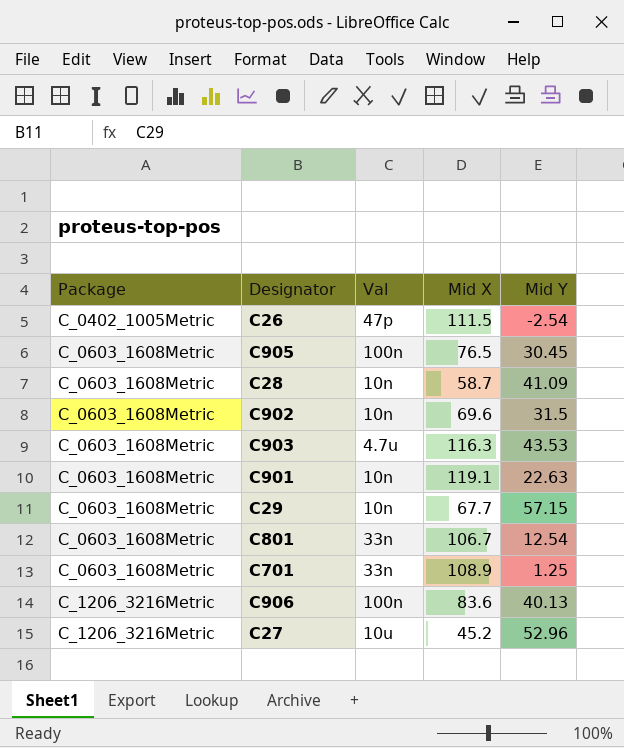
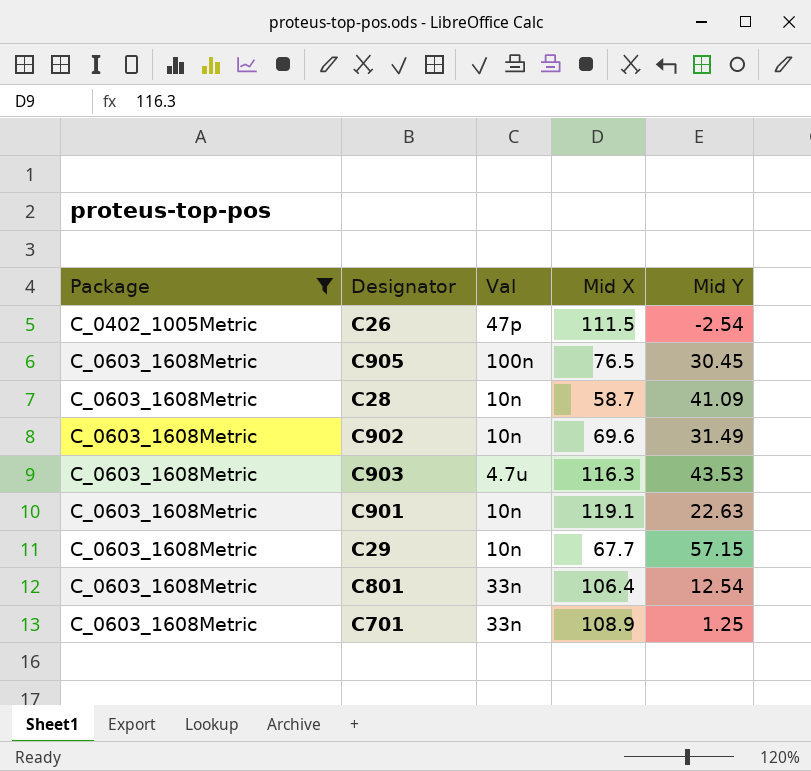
filter: none -> Package != C_1206_3216Metric
C902 | Mid Y: 31.5 -> 31.49
C801 | Mid X: 106.7 -> 106.4

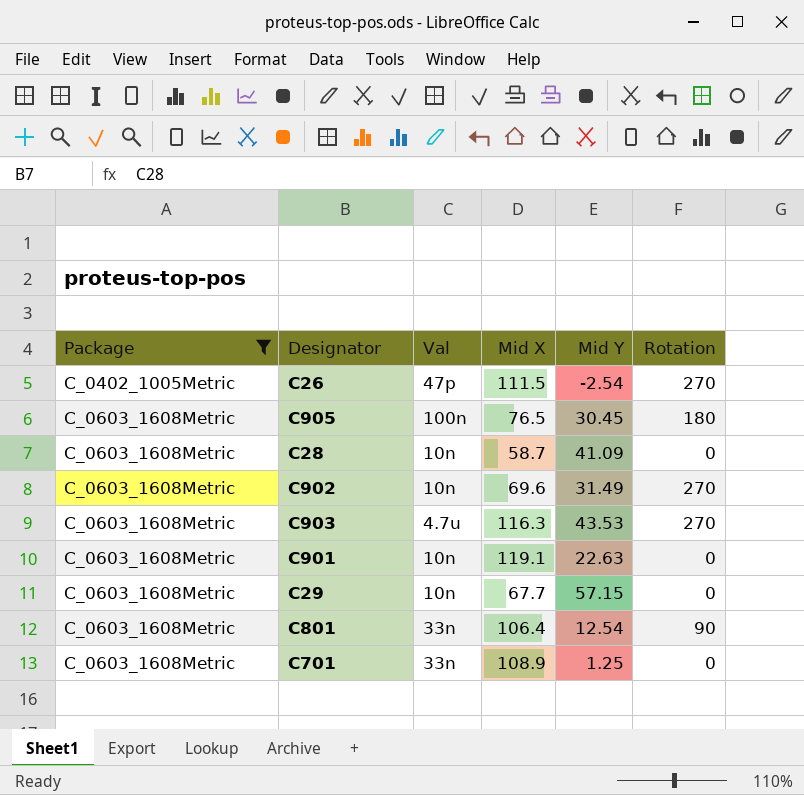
column Rotation | position: none -> 6

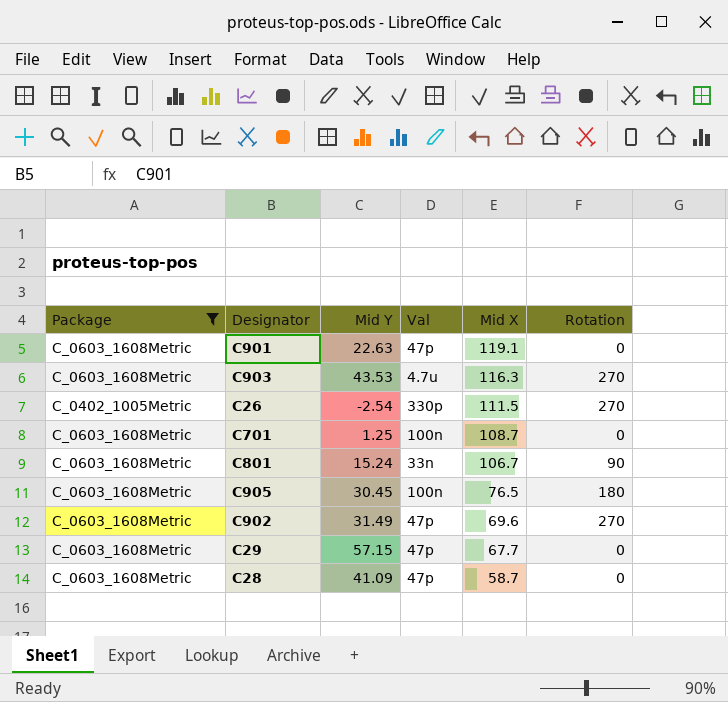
row order: Package ascending -> Mid X descending
column Mid Y | position: 5 -> 3
C901 | Val: 10n -> 47p
C26 | Val: 47p -> 330p
C701 | Val: 33n -> 100n
C701 | Mid X: 108.9 -> 108.7
C801 | Mid Y: 12.54 -> 15.24
C801 | Mid X: 106.4 -> 106.7
C902 | Val: 10n -> 47p
C29 | Val: 10n -> 47p
C28 | Val: 10n -> 47p

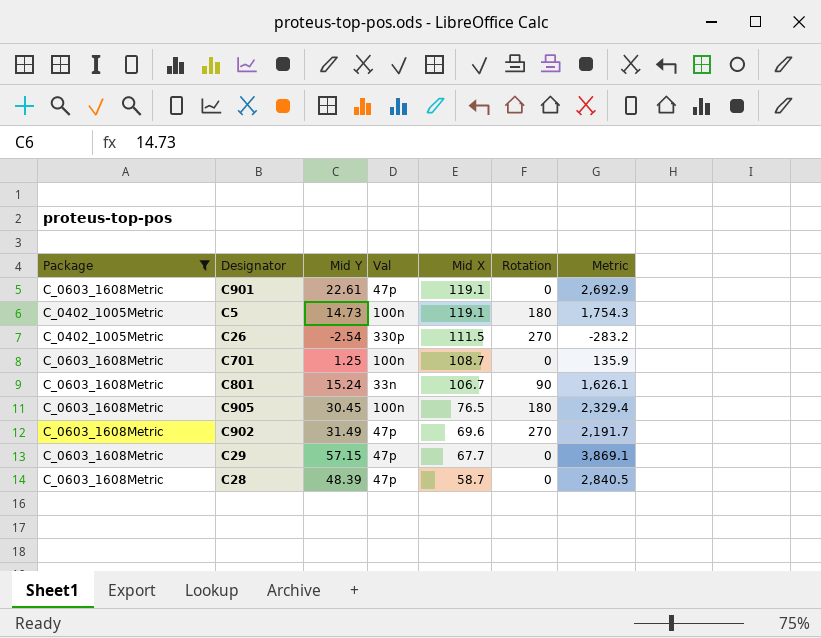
column Metric | formula: none -> [Mid Y] * [Mid X]
row C903: C_0603_1608Metric | 43.53 | 4.7u | 116.3 | 270 -> none
C901 | Mid Y: 22.63 -> 22.61
row C5: none -> C_0402_1005Metric | 14.73 | 100n | 119.1 | 180 | 1,754.3
C28 | Mid Y: 41.09 -> 48.39

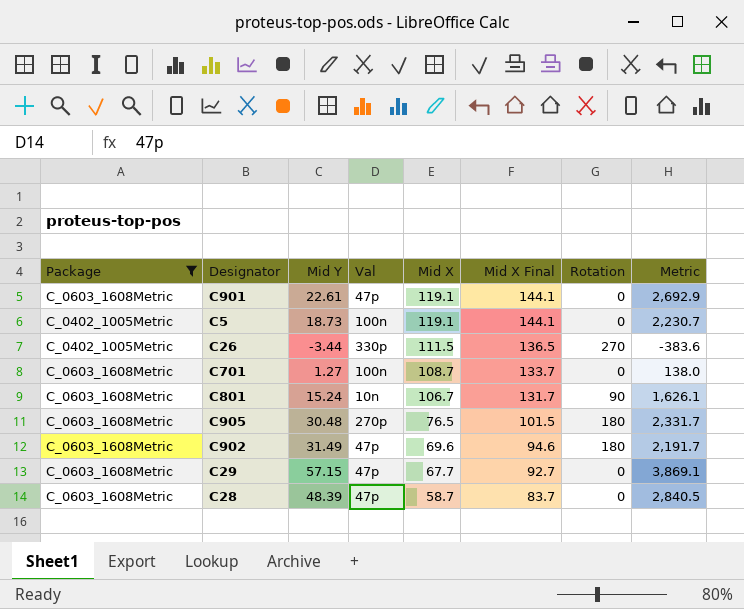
column Mid X Final | formula: none -> [Mid X] + 25
C5 | Mid Y: 14.73 -> 18.73
C5 | Rotation: 180 -> 0
C5 | Metric: 1,754.3 -> 2,230.7
C26 | Mid Y: -2.54 -> -3.44
C26 | Metric: -283.2 -> -383.6
C701 | Mid Y: 1.25 -> 1.27
C701 | Metric: 135.9 -> 138.0
C801 | Val: 33n -> 10n
C905 | Mid Y: 30.45 -> 30.48
C905 | Val: 100n -> 270p
C905 | Metric: 2,329.4 -> 2,331.7
C902 | Rotation: 270 -> 180

